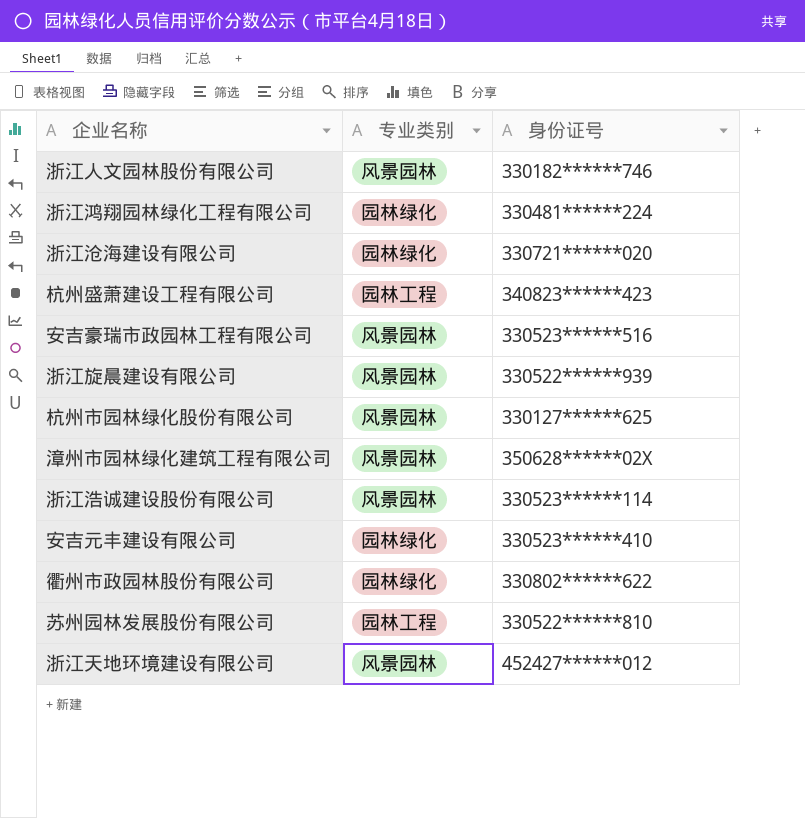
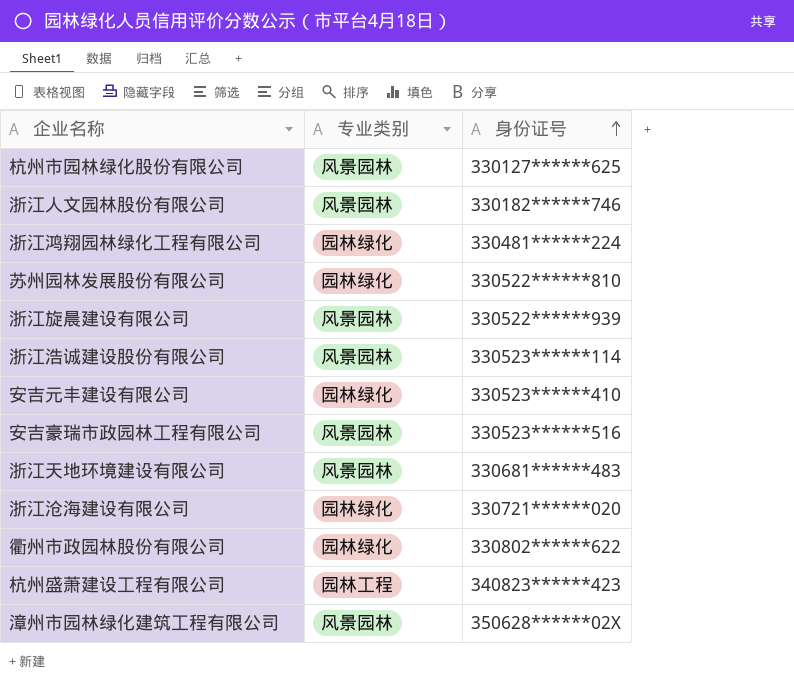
row order: none -> 身份证号 ascending
苏州园林发展股份有限公司 | 专业类别: 园林工程 -> 园林绿化
浙江天地环境建设有限公司 | 身份证号: 452427******012 -> 330681******483

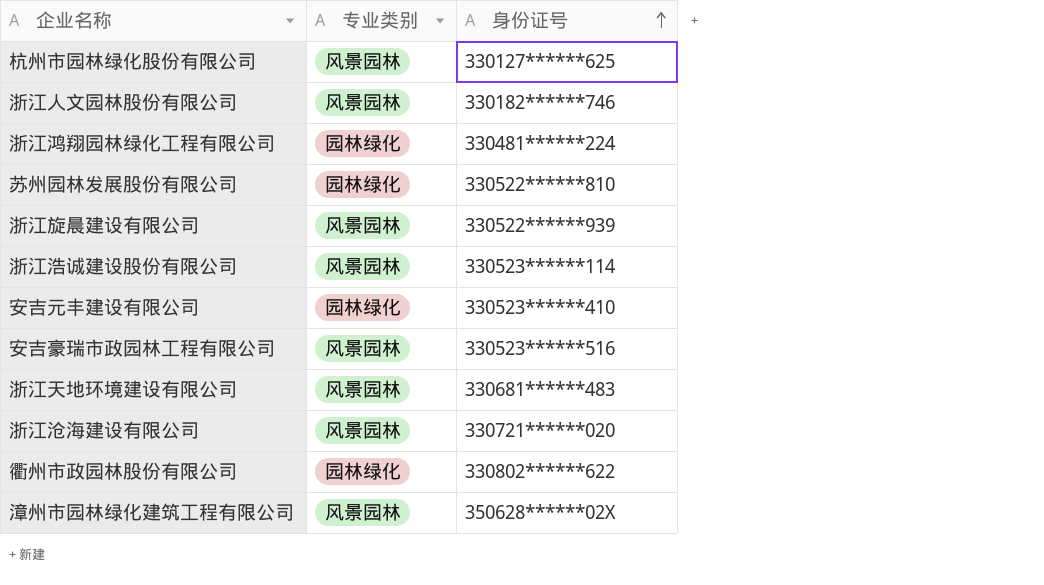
row 杭州盛萧建设工程有限公司: 园林工程 | 340823******423 -> none
浙江沧海建设有限公司 | 专业类别: 园林绿化 -> 风景园林

